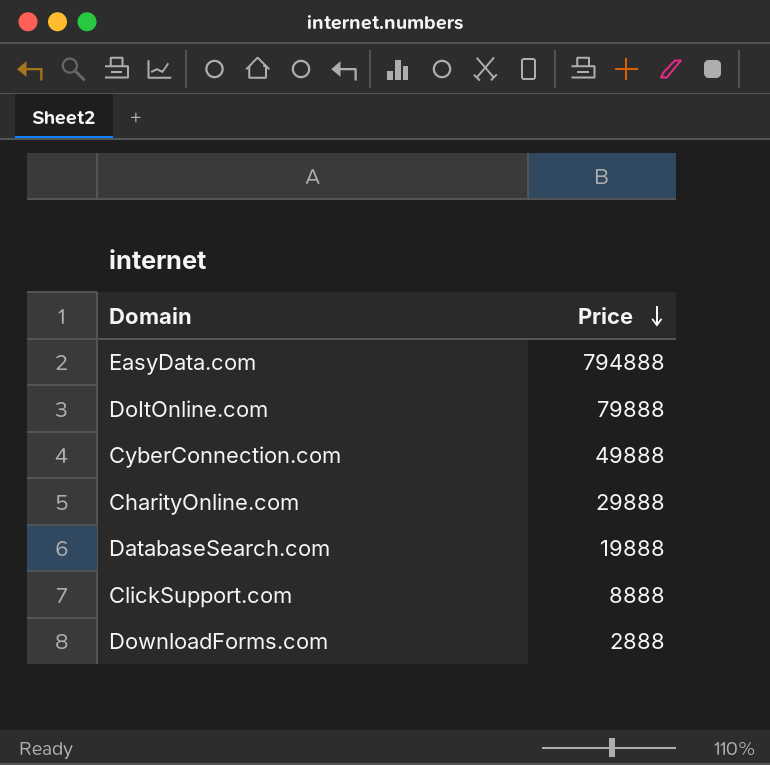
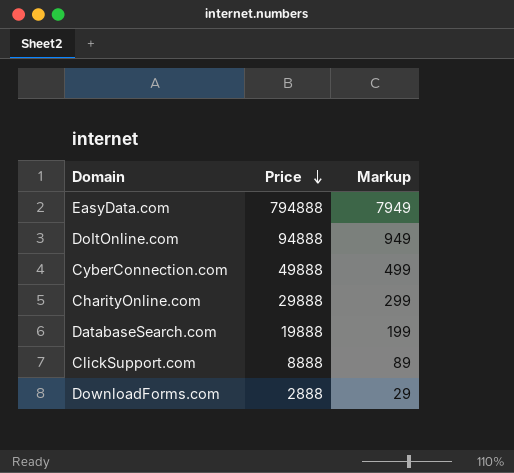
column Markup | formula: none -> [Price] * 0.01
DoItOnline.com | Price: 79888 -> 94888

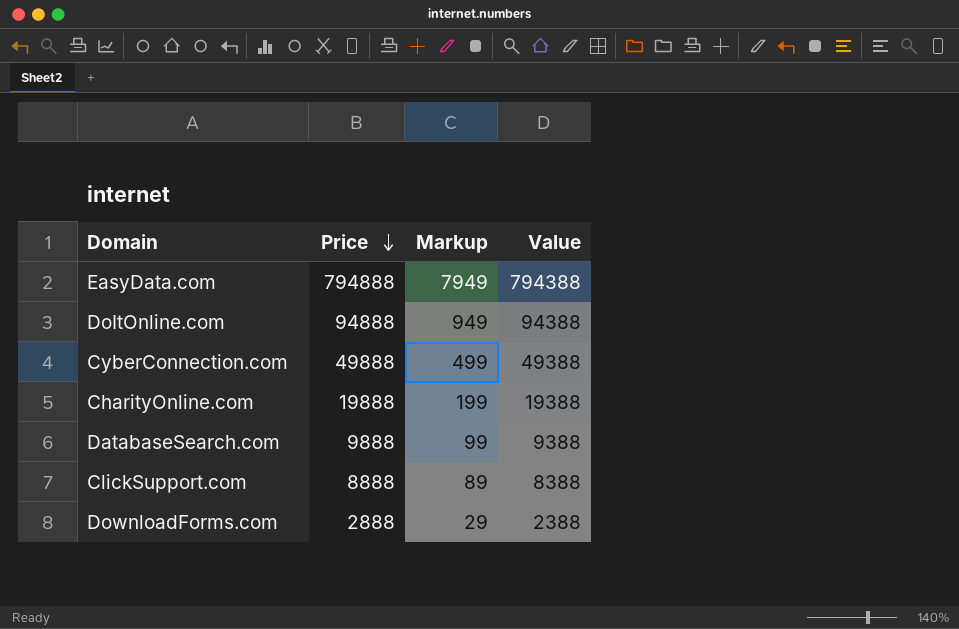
column Value | formula: none -> [Price] - 500
CharityOnline.com | Price: 29888 -> 19888
CharityOnline.com | Markup: 299 -> 199
DatabaseSearch.com | Price: 19888 -> 9888
DatabaseSearch.com | Markup: 199 -> 99

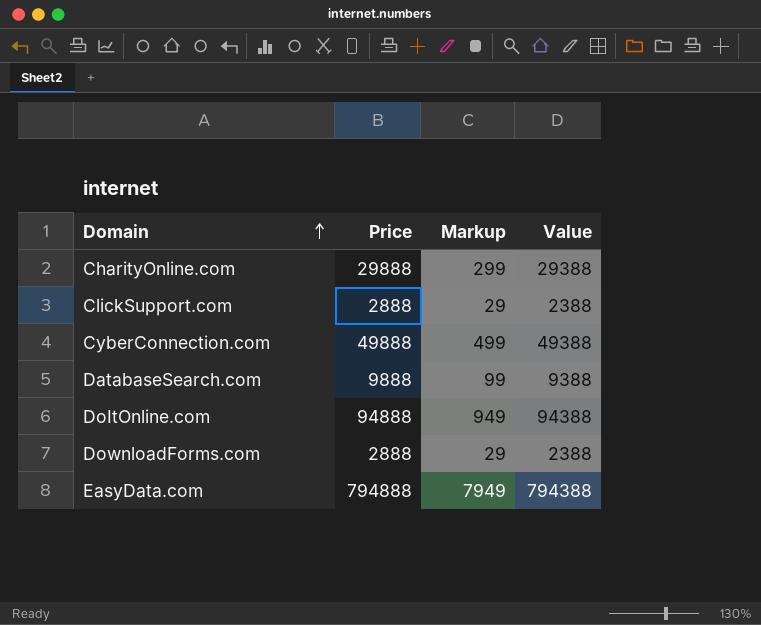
row order: Price descending -> Domain ascending
CharityOnline.com | Price: 19888 -> 29888
CharityOnline.com | Markup: 199 -> 299
CharityOnline.com | Value: 19388 -> 29388
ClickSupport.com | Price: 8888 -> 2888
ClickSupport.com | Markup: 89 -> 29
ClickSupport.com | Value: 8388 -> 2388

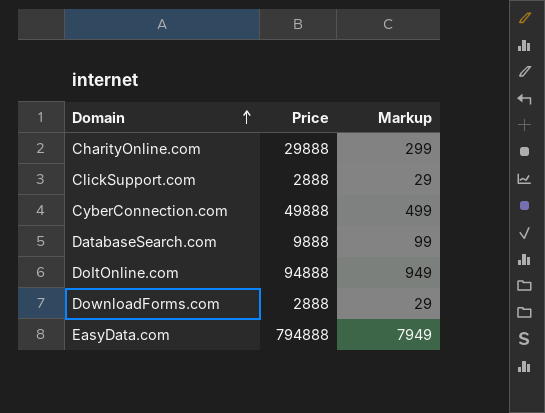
column Value | formula: [Price] - 500 -> none

